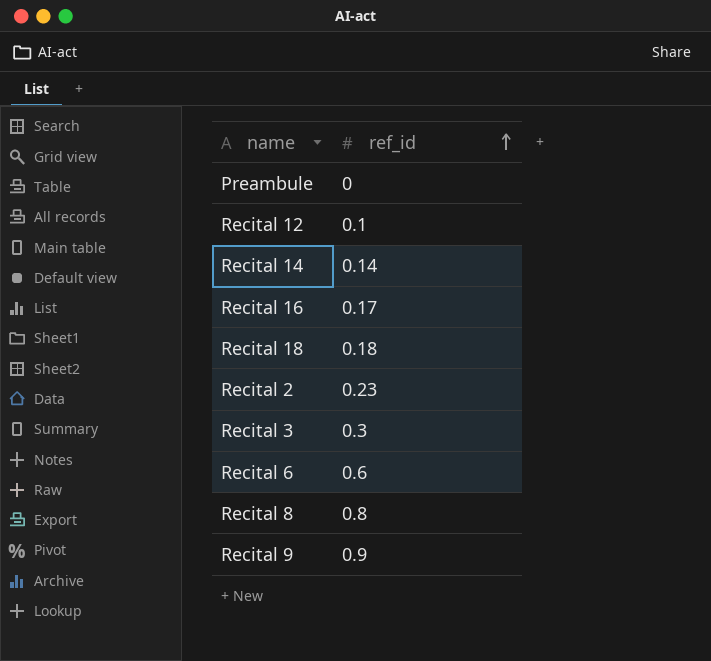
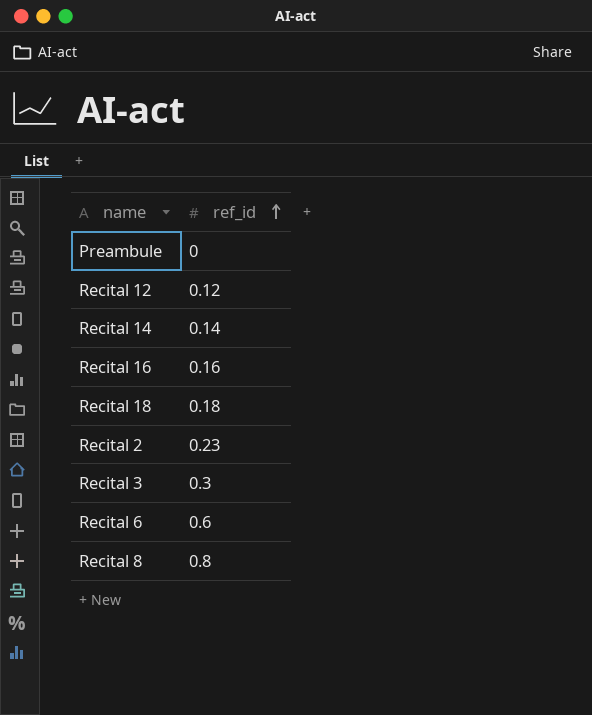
row Recital 9: 0.9 -> none
Recital 12 | ref_id: 0.1 -> 0.12
Recital 16 | ref_id: 0.17 -> 0.16

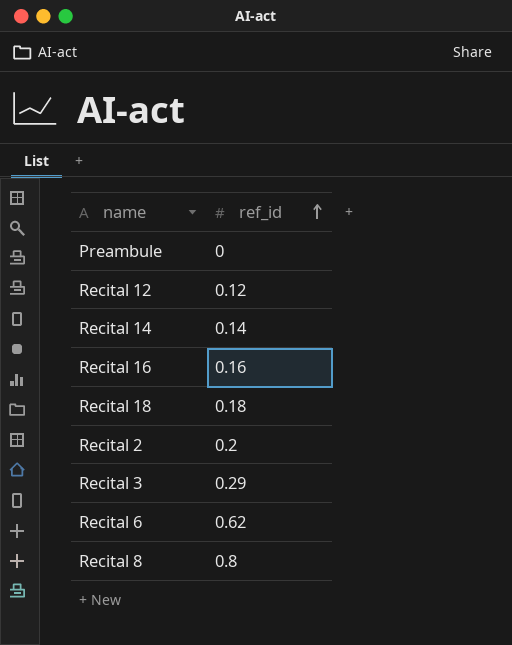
Recital 2 | ref_id: 0.23 -> 0.2
Recital 3 | ref_id: 0.3 -> 0.29
Recital 6 | ref_id: 0.6 -> 0.62

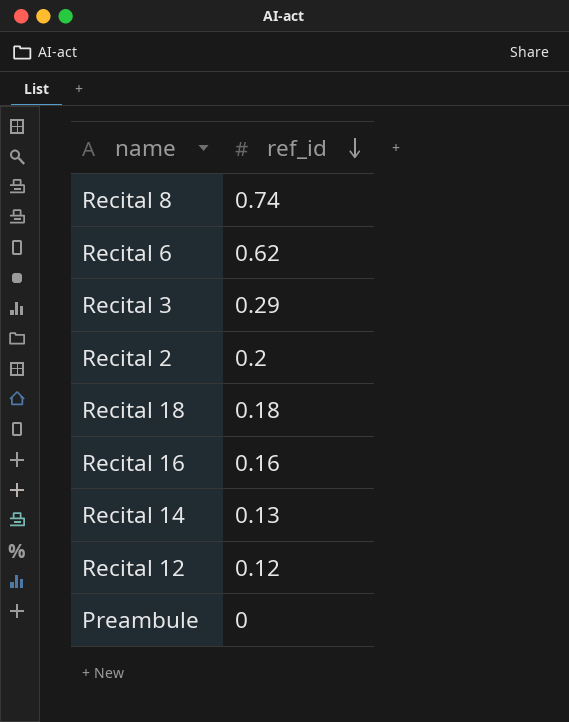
row order: ref_id ascending -> ref_id descending
Recital 8 | ref_id: 0.8 -> 0.74
Recital 14 | ref_id: 0.14 -> 0.13

